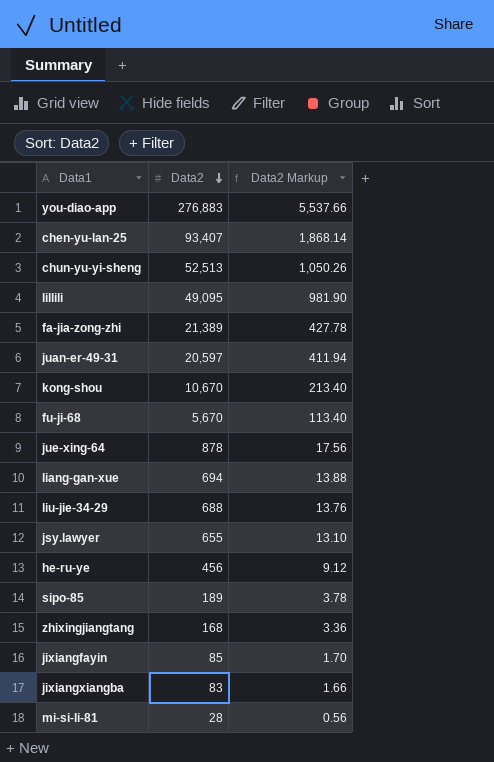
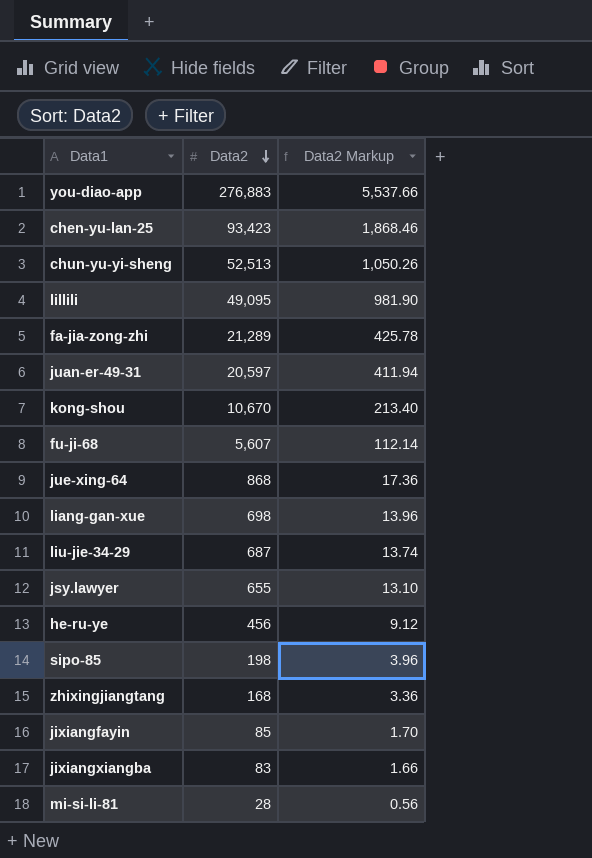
chen-yu-lan-25 | Data2: 93,407 -> 93,423
chen-yu-lan-25 | Data2 Markup: 1,868.14 -> 1,868.46
fa-jia-zong-zhi | Data2: 21,389 -> 21,289
fa-jia-zong-zhi | Data2 Markup: 427.78 -> 425.78
fu-ji-68 | Data2: 5,670 -> 5,607
fu-ji-68 | Data2 Markup: 113.40 -> 112.14
jue-xing-64 | Data2: 878 -> 868
jue-xing-64 | Data2 Markup: 17.56 -> 17.36
liang-gan-xue | Data2: 694 -> 698
liang-gan-xue | Data2 Markup: 13.88 -> 13.96
liu-jie-34-29 | Data2: 688 -> 687
liu-jie-34-29 | Data2 Markup: 13.76 -> 13.74
sipo-85 | Data2: 189 -> 198
sipo-85 | Data2 Markup: 3.78 -> 3.96

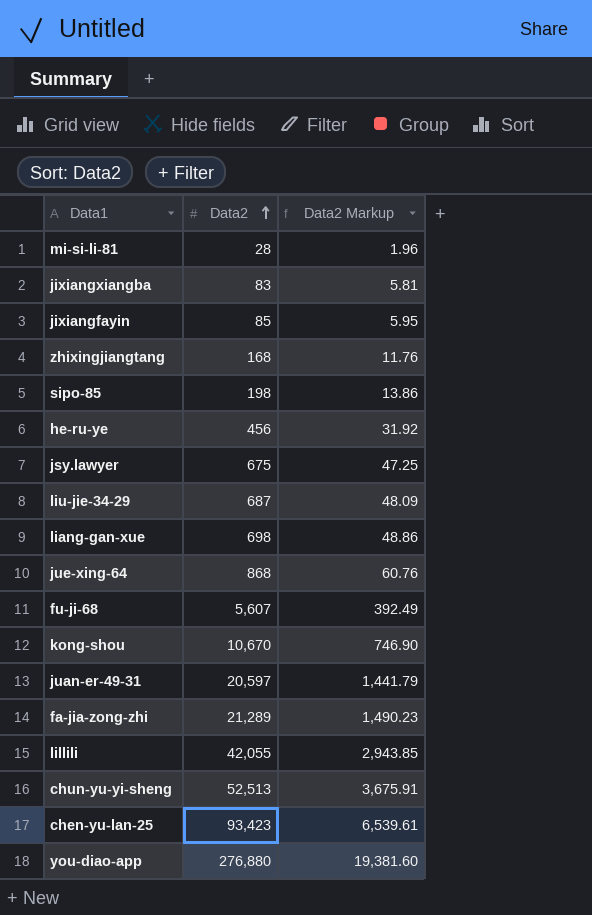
row order: Data2 descending -> Data2 ascending
column Data2 Markup | formula: [Data2] * 0.02 -> [Data2] * 0.07
jsy.lawyer | Data2: 655 -> 675
lillili | Data2: 49,095 -> 42,055
you-diao-app | Data2: 276,883 -> 276,880

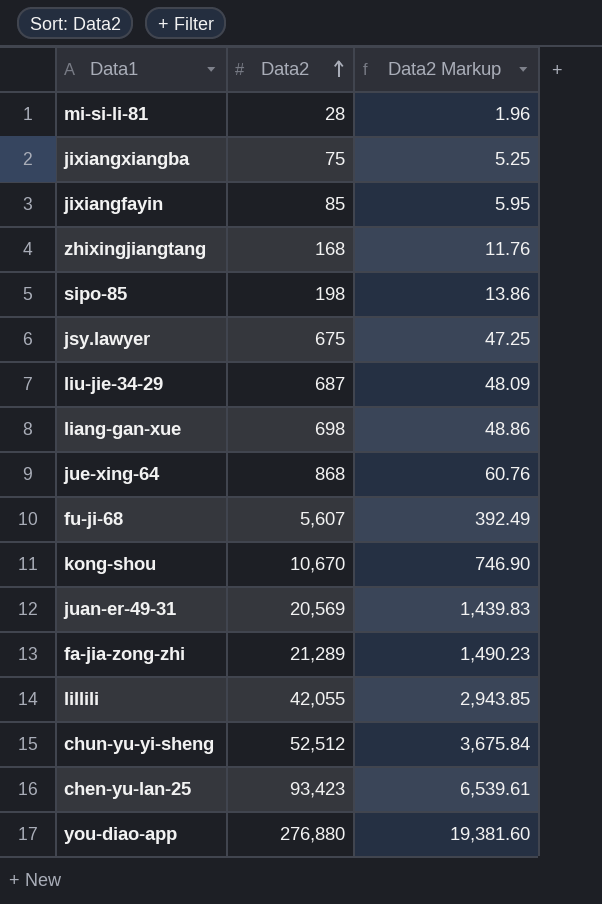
row he-ru-ye: 456 | 31.92 -> none
jixiangxiangba | Data2: 83 -> 75
jixiangxiangba | Data2 Markup: 5.81 -> 5.25
juan-er-49-31 | Data2: 20,597 -> 20,569
juan-er-49-31 | Data2 Markup: 1,441.79 -> 1,439.83
chun-yu-yi-sheng | Data2: 52,513 -> 52,512
chun-yu-yi-sheng | Data2 Markup: 3,675.91 -> 3,675.84

